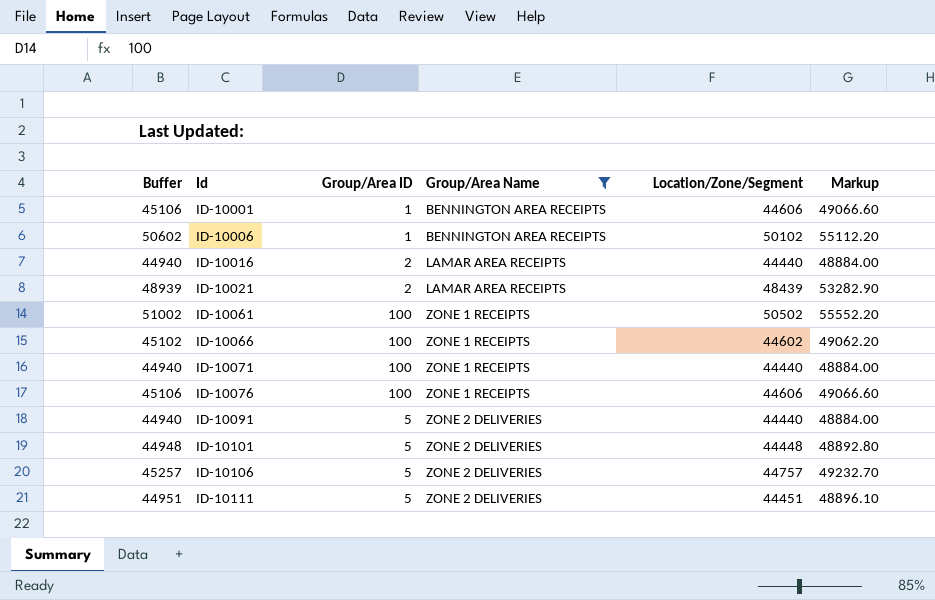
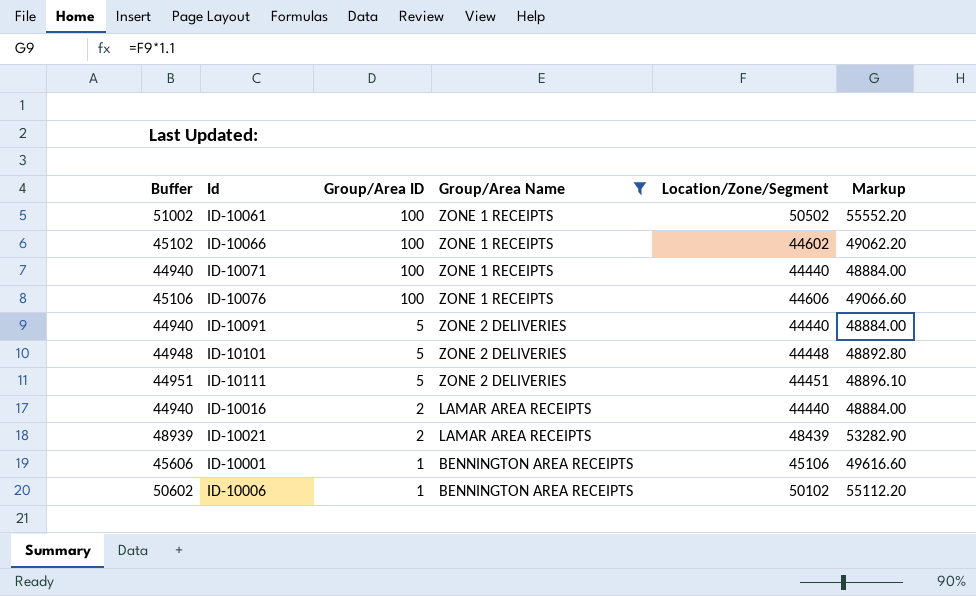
row order: Id ascending -> Group/Area ID descending
row ID-10106: 45257 | 5 | ZONE 2 DELIVERIES | 44757 | 49232.70 -> none
ID-10001 | Buffer: 45106 -> 45606
ID-10001 | Location/Zone/Segment: 44606 -> 45106
ID-10001 | Markup: 49066.60 -> 49616.60

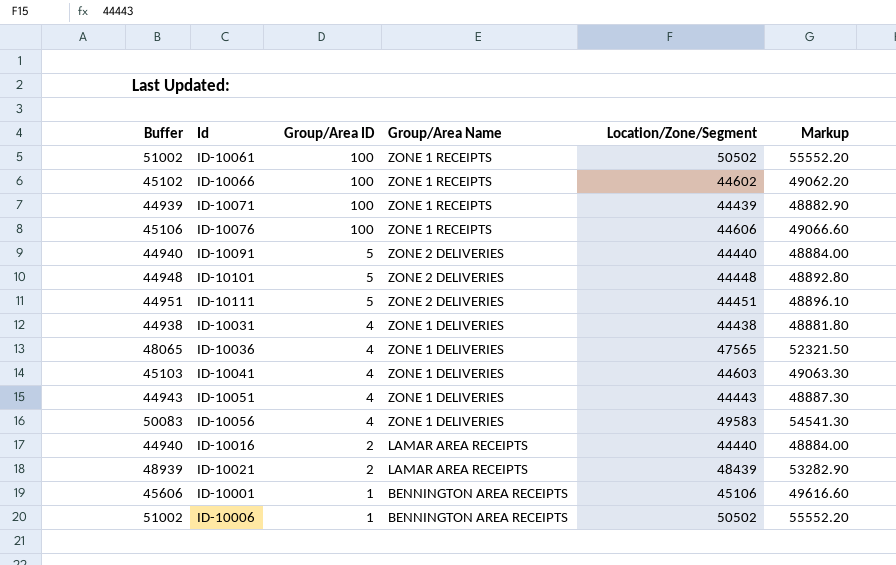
filter: Group/Area Name != ZONE 1 DELIVERIES -> none
ID-10071 | Buffer: 44940 -> 44939
ID-10071 | Location/Zone/Segment: 44440 -> 44439
ID-10071 | Markup: 48884.00 -> 48882.90
ID-10006 | Buffer: 50602 -> 51002
ID-10006 | Location/Zone/Segment: 50102 -> 50502
ID-10006 | Markup: 55112.20 -> 55552.20

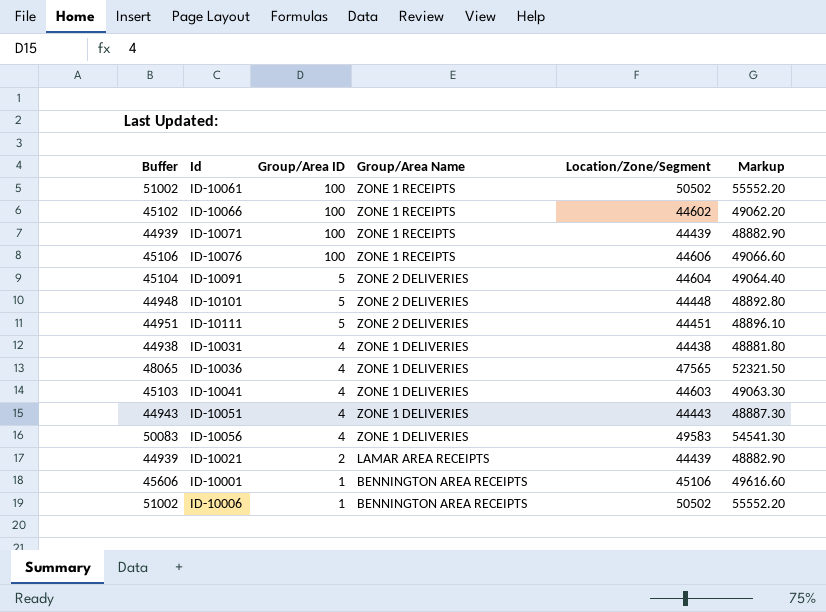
row ID-10016: 44940 | 2 | LAMAR AREA RECEIPTS | 44440 | 48884.00 -> none
ID-10091 | Buffer: 44940 -> 45104
ID-10091 | Location/Zone/Segment: 44440 -> 44604
ID-10091 | Markup: 48884.00 -> 49064.40
ID-10021 | Buffer: 48939 -> 44939
ID-10021 | Location/Zone/Segment: 48439 -> 44439
ID-10021 | Markup: 53282.90 -> 48882.90

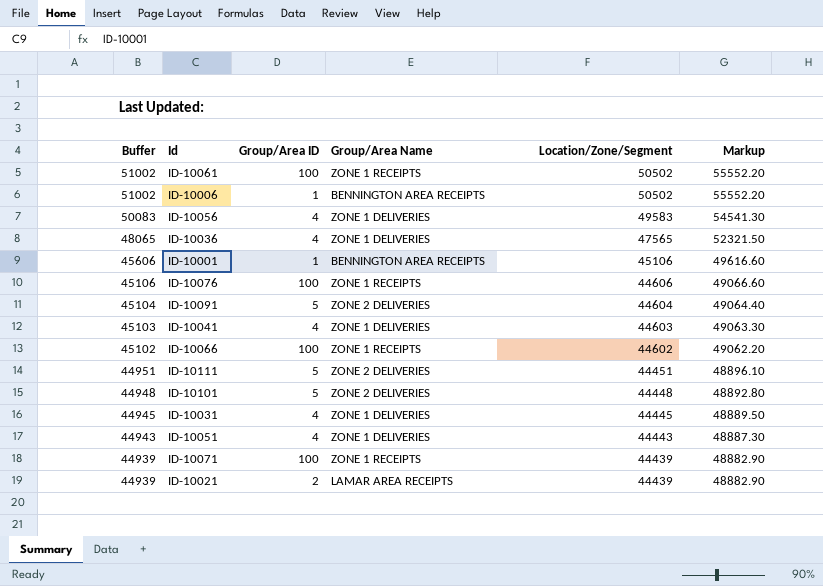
row order: Group/Area ID descending -> Buffer descending
ID-10031 | Buffer: 44938 -> 44945
ID-10031 | Location/Zone/Segment: 44438 -> 44445
ID-10031 | Markup: 48881.80 -> 48889.50

